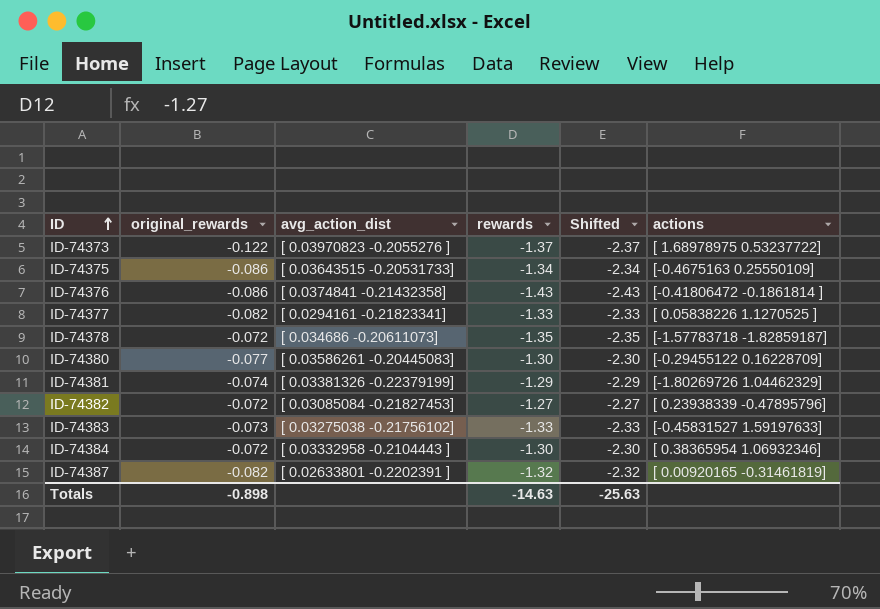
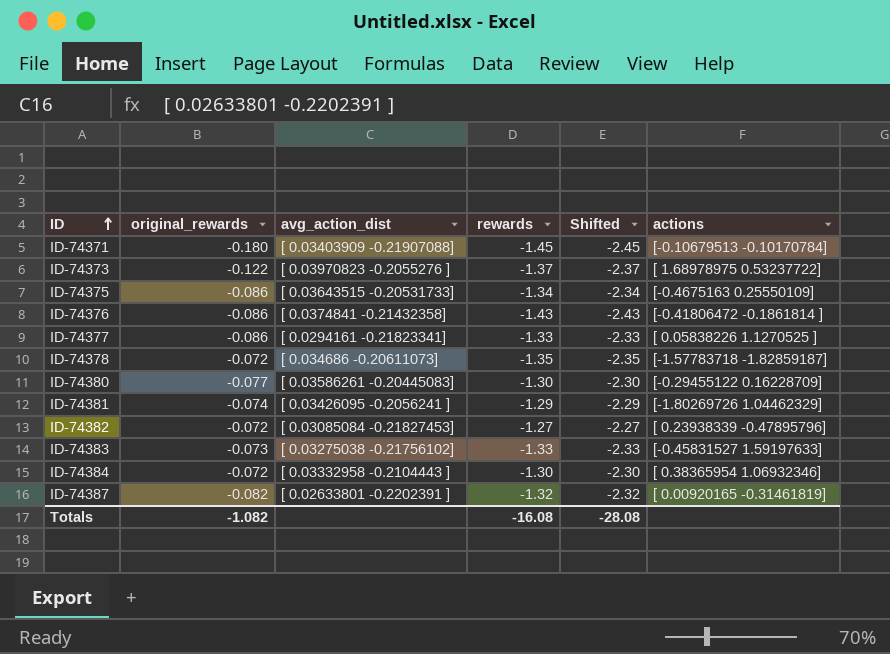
row ID-74371: none -> -0.180 | [ 0.03403909 -0.21907088] | -1.45 | -2.45 | [-0.10679513 -0.10170784]
ID-74377 | original_rewards: -0.082 -> -0.086
ID-74381 | avg_action_dist: [ 0.03381326 -0.22379199] -> [ 0.03426095 -0.2056241 ]
Totals | original_rewards: -0.898 -> -1.082
Totals | rewards: -14.63 -> -16.08
Totals | Shifted: -25.63 -> -28.08

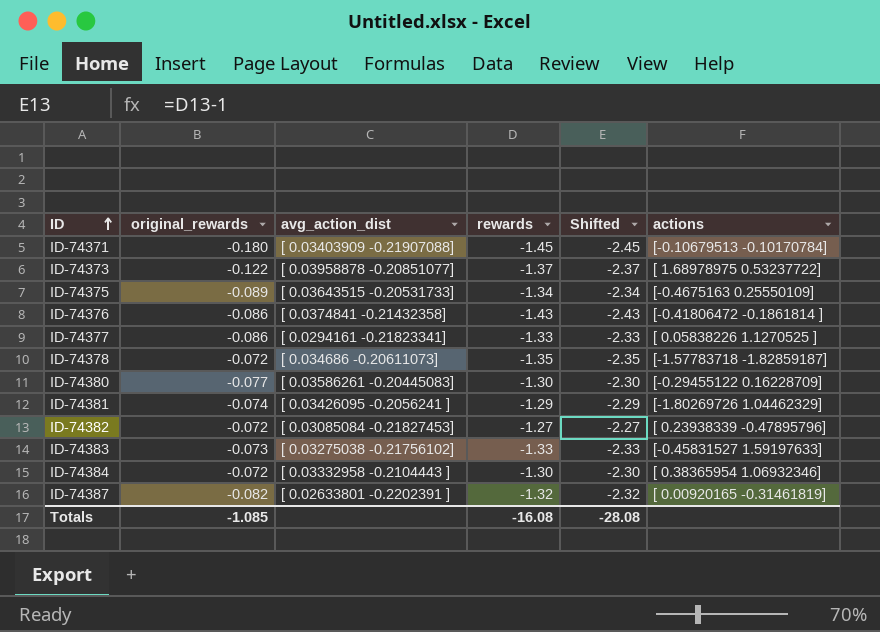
ID-74373 | avg_action_dist: [ 0.03970823 -0.2055276 ] -> [ 0.03958878 -0.20851077]
ID-74375 | original_rewards: -0.086 -> -0.089
Totals | original_rewards: -1.082 -> -1.085

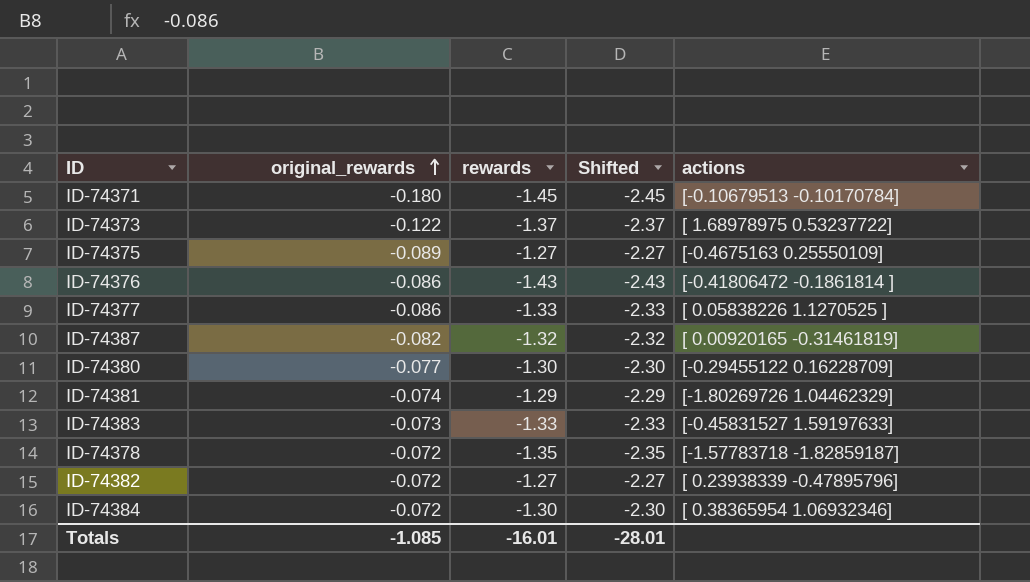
row order: ID ascending -> original_rewards ascending
column avg_action_dist | position: 3 -> none
ID-74375 | rewards: -1.34 -> -1.27
ID-74375 | Shifted: -2.34 -> -2.27
Totals | rewards: -16.08 -> -16.01
Totals | Shifted: -28.08 -> -28.01

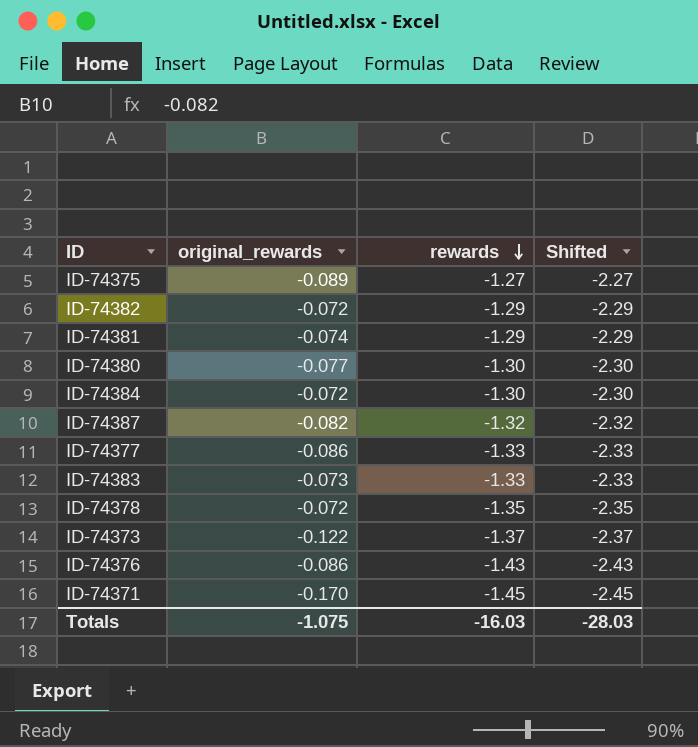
row order: original_rewards ascending -> rewards descending
column actions | position: 5 -> none
ID-74382 | rewards: -1.27 -> -1.29
ID-74382 | Shifted: -2.27 -> -2.29
ID-74371 | original_rewards: -0.180 -> -0.170
Totals | original_rewards: -1.085 -> -1.075
Totals | rewards: -16.01 -> -16.03
Totals | Shifted: -28.01 -> -28.03

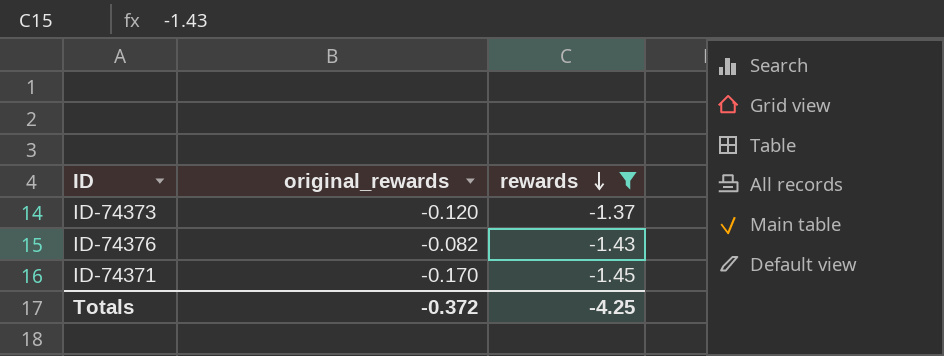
filter: none -> rewards <= -1.37
column Shifted | formula: [rewards] - 1 -> none
ID-74373 | original_rewards: -0.122 -> -0.120
ID-74376 | original_rewards: -0.086 -> -0.082
Totals | original_rewards: -1.075 -> -0.372
Totals | rewards: -16.03 -> -4.25

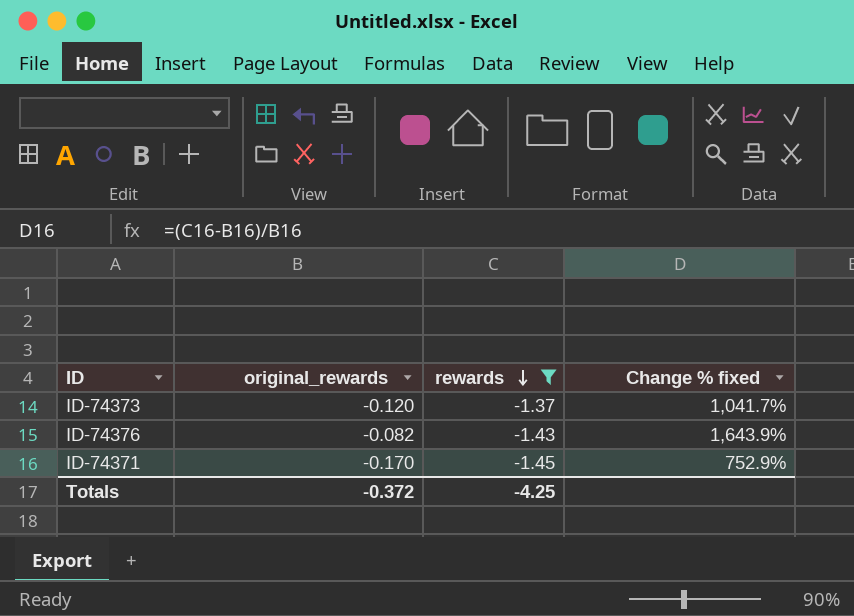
column Change % fixed | formula: none -> ([rewards] - [original_rewards]) / [original_rewards]

